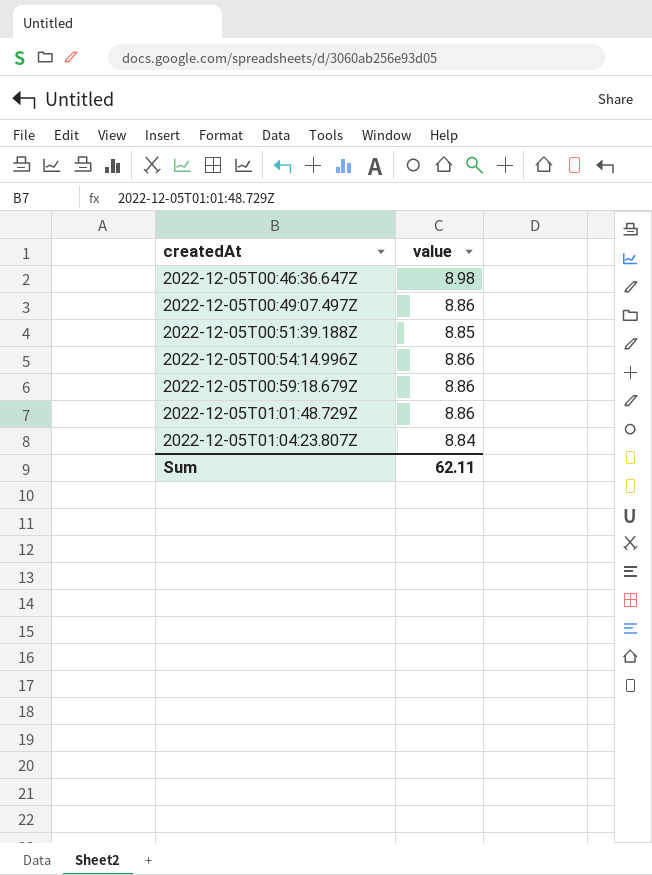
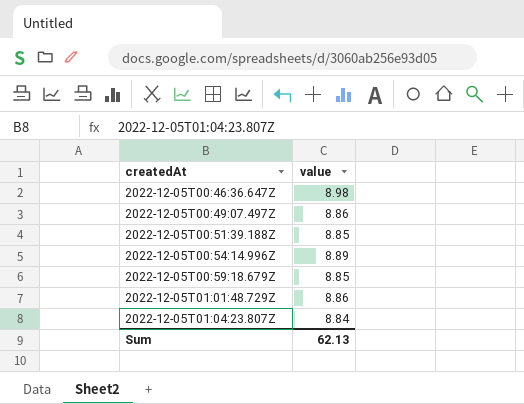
2022-12-05T00:54:14.996Z | value: 8.86 -> 8.89
2022-12-05T00:59:18.679Z | value: 8.86 -> 8.85
Sum | value: 62.11 -> 62.13

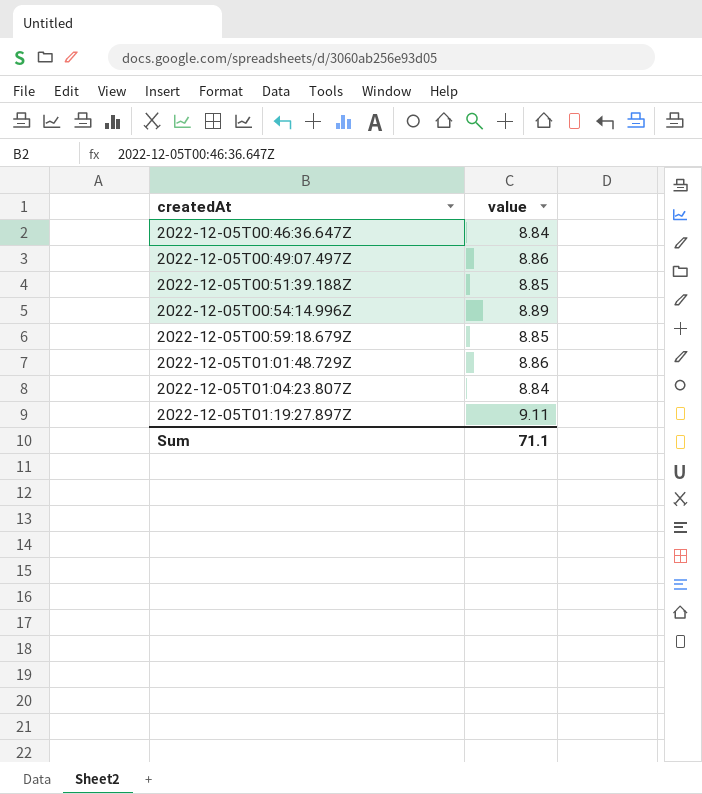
2022-12-05T00:46:36.647Z | value: 8.98 -> 8.84
row 2022-12-05T01:19:27.897Z: none -> 9.11
Sum | value: 62.13 -> 71.1

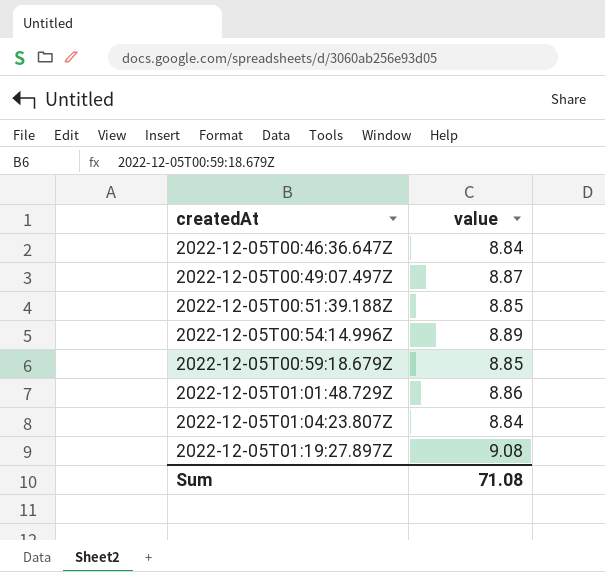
2022-12-05T00:49:07.497Z | value: 8.86 -> 8.87
2022-12-05T01:19:27.897Z | value: 9.11 -> 9.08
Sum | value: 71.1 -> 71.08

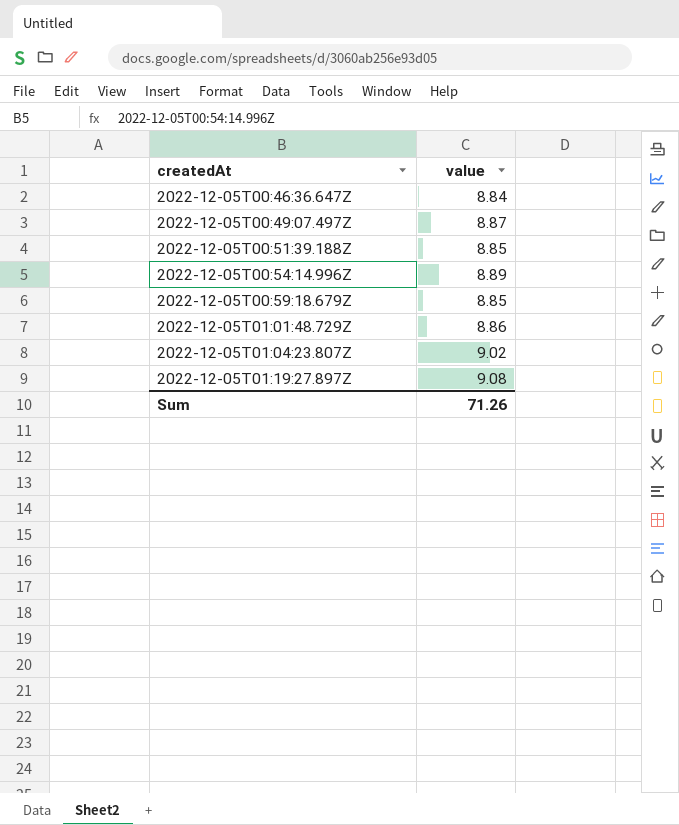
2022-12-05T01:04:23.807Z | value: 8.84 -> 9.02
Sum | value: 71.08 -> 71.26

